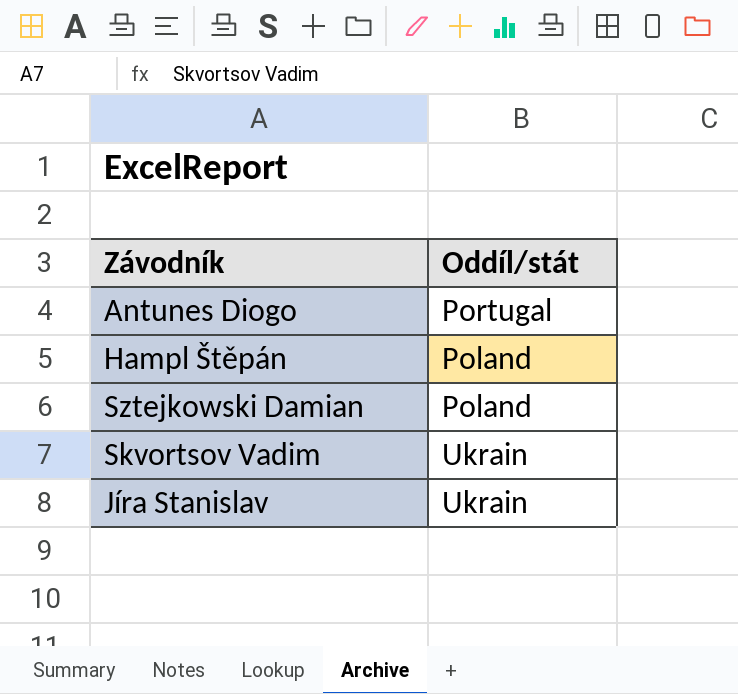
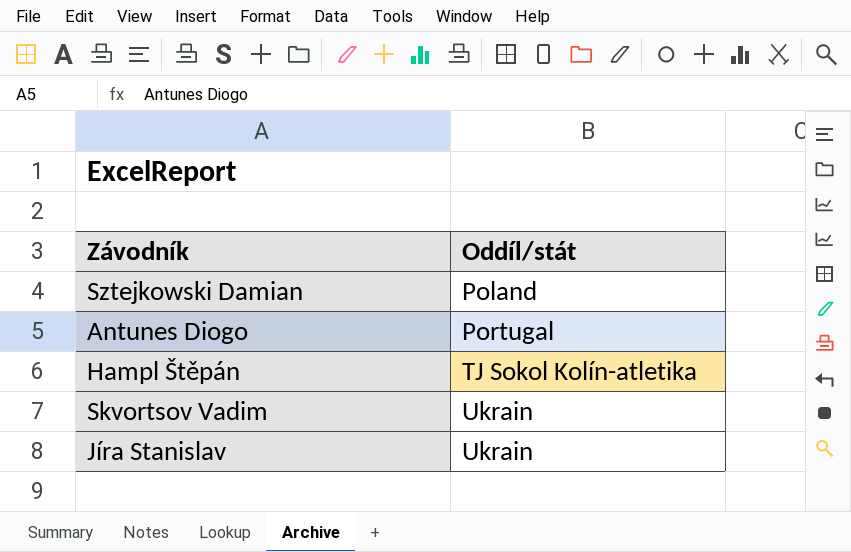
row order: none -> Oddíl/stát ascending
Hampl Štěpán | Oddíl/stát: Poland -> TJ Sokol Kolín-atletika

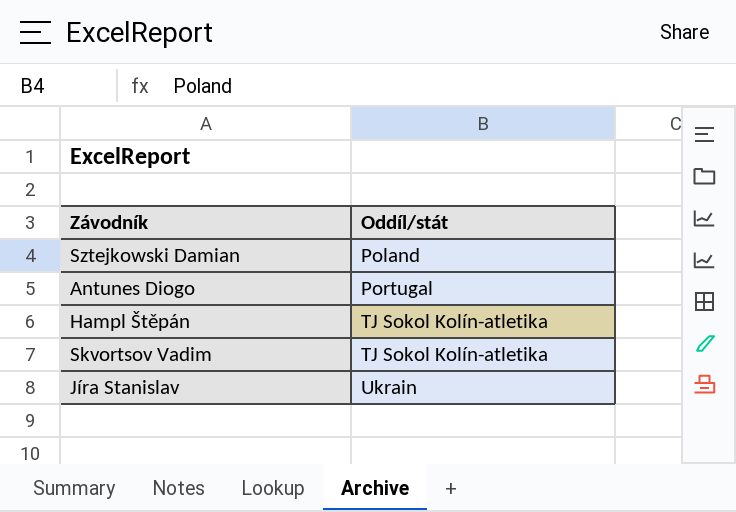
Skvortsov Vadim | Oddíl/stát: Ukrain -> TJ Sokol Kolín-atletika

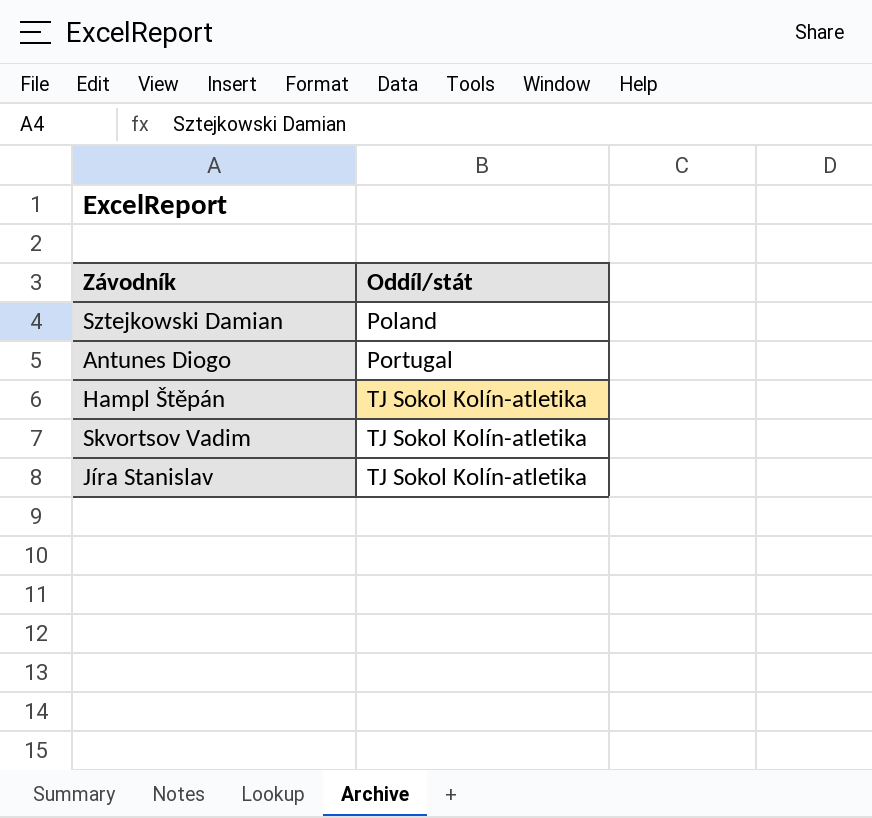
Jíra Stanislav | Oddíl/stát: Ukrain -> TJ Sokol Kolín-atletika

